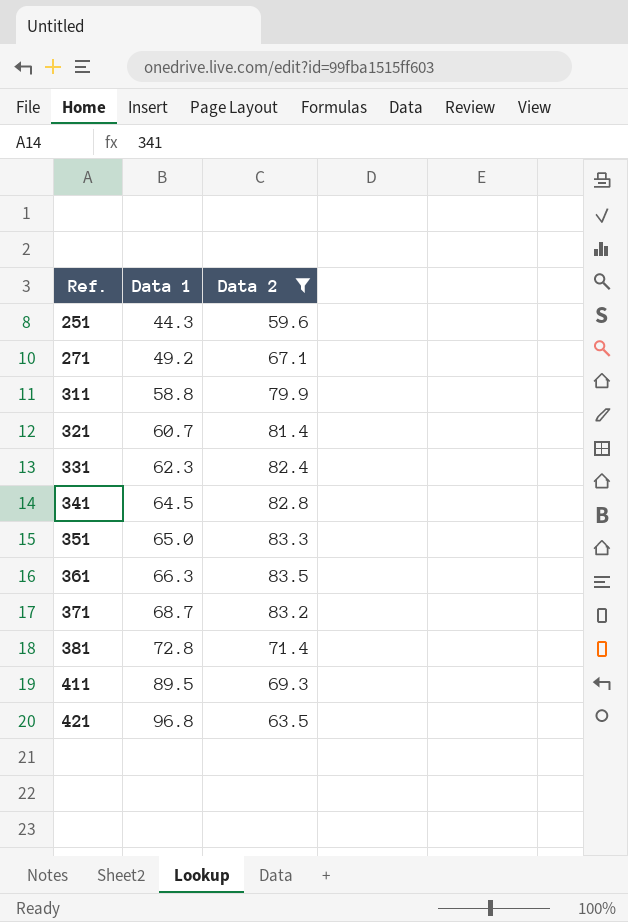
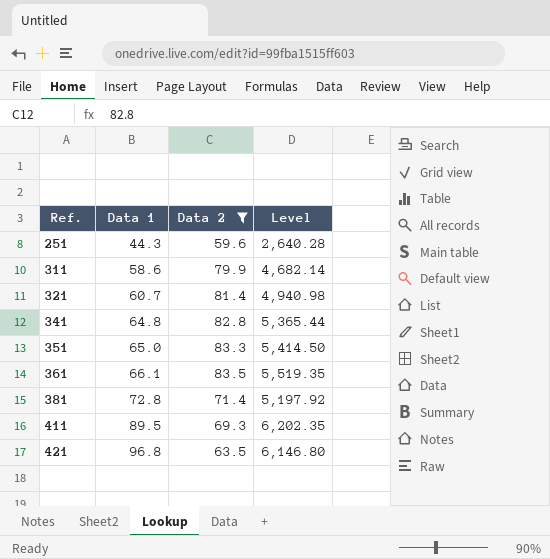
column Level | formula: none -> [Data 1] * [Data 2]
row 271: 49.2 | 67.1 -> none
row 331: 62.3 | 82.4 -> none
row 371: 68.7 | 83.2 -> none
311 | Data 1: 58.8 -> 58.6
341 | Data 1: 64.5 -> 64.8
361 | Data 1: 66.3 -> 66.1

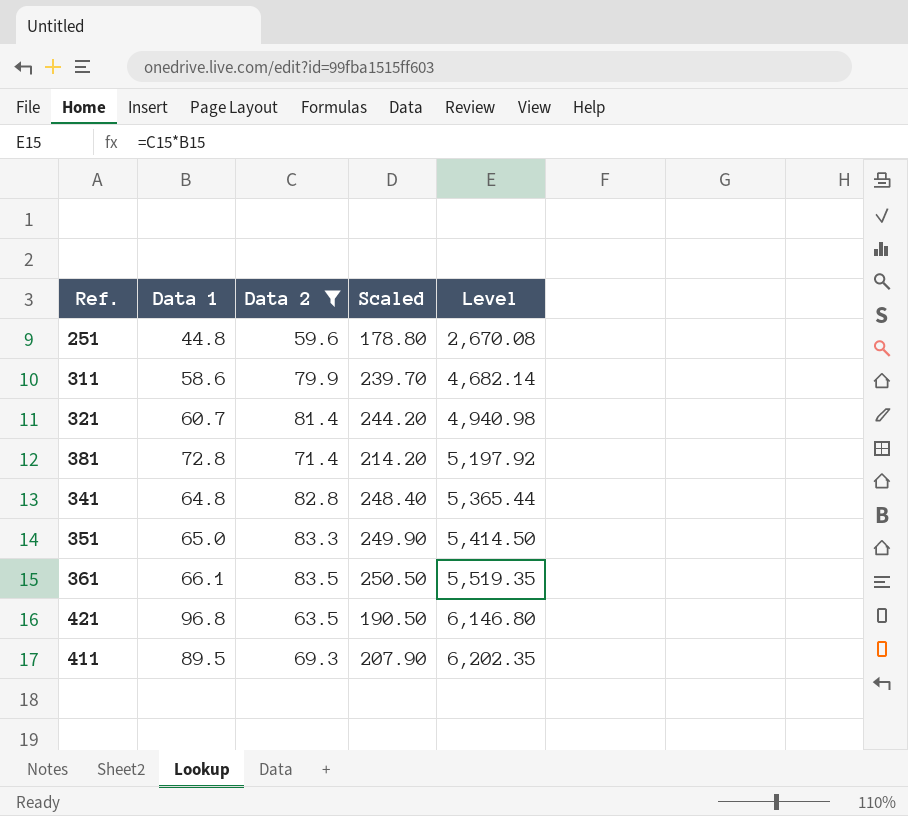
row order: Ref. ascending -> Level ascending
column Scaled | formula: none -> [Data 2] * 3
251 | Data 1: 44.3 -> 44.8
251 | Level: 2,640.28 -> 2,670.08

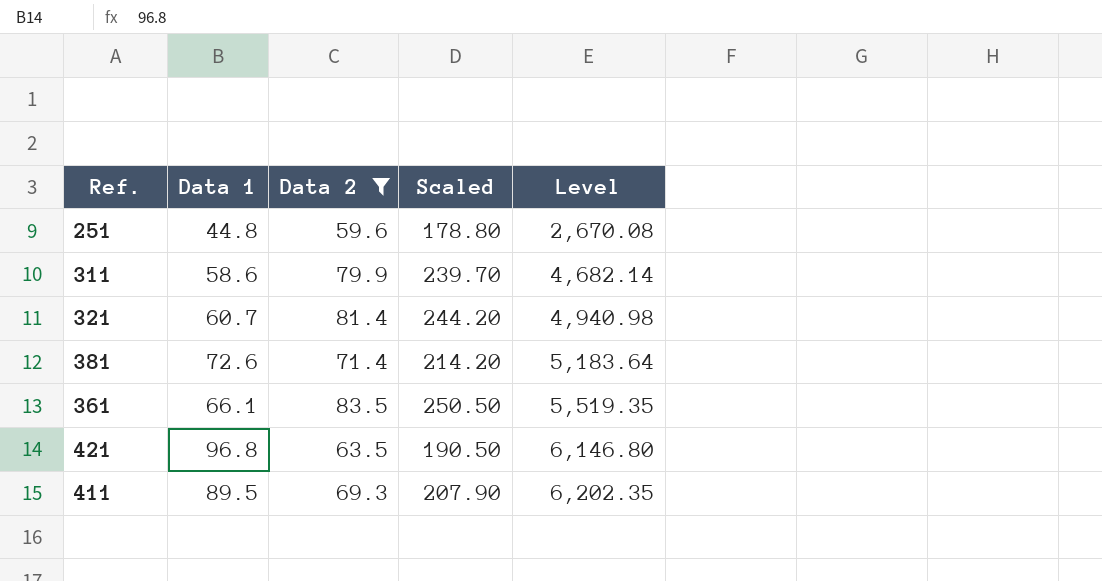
row 341: 64.8 | 82.8 | 248.40 | 5,365.44 -> none
row 351: 65.0 | 83.3 | 249.90 | 5,414.50 -> none
381 | Data 1: 72.8 -> 72.6
381 | Level: 5,197.92 -> 5,183.64

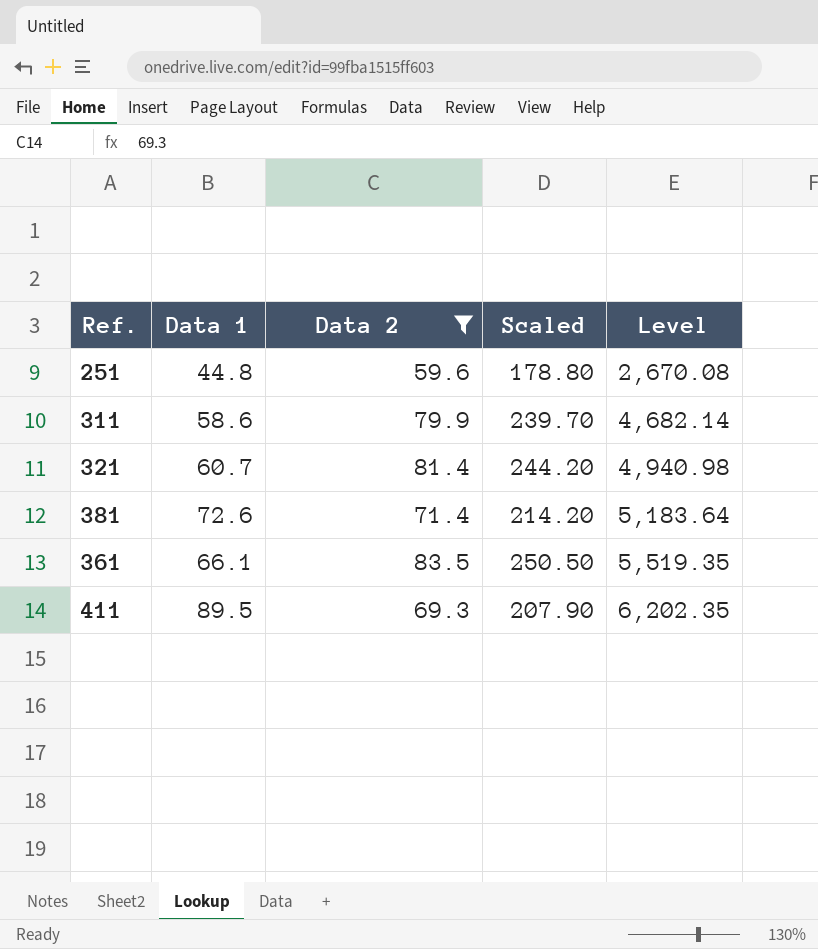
row 421: 96.8 | 63.5 | 190.50 | 6,146.80 -> none

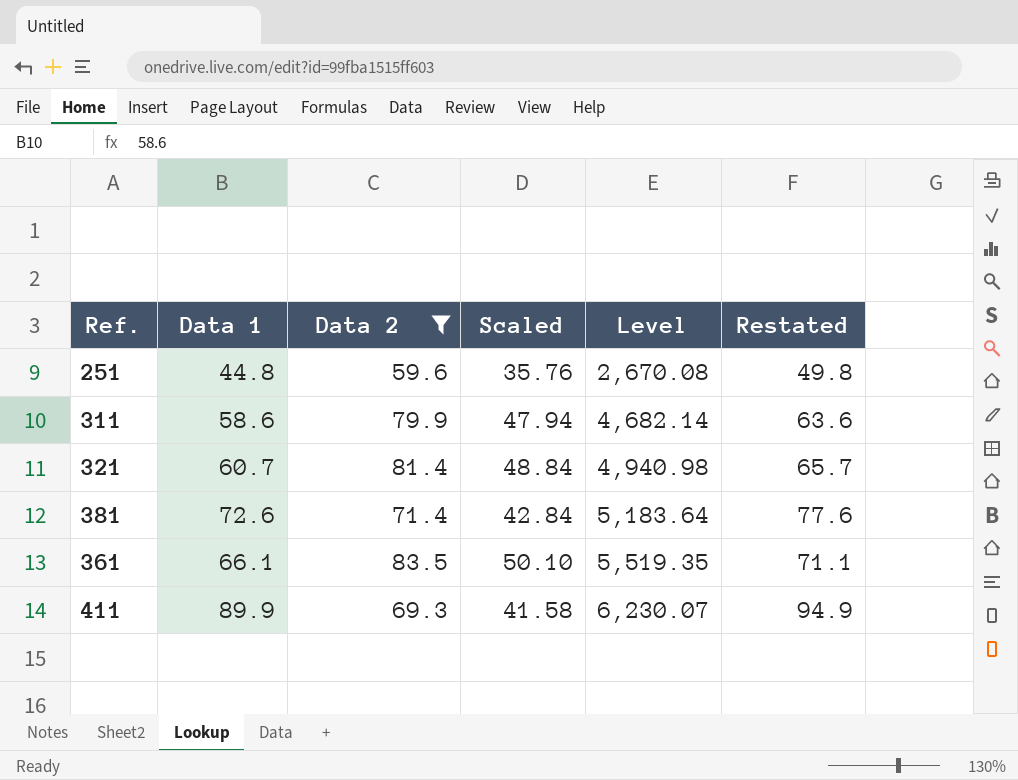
column Scaled | formula: [Data 2] * 3 -> [Data 2] * 0.6
column Restated | formula: none -> [Data 1] + 5
411 | Data 1: 89.5 -> 89.9
411 | Level: 6,202.35 -> 6,230.07

